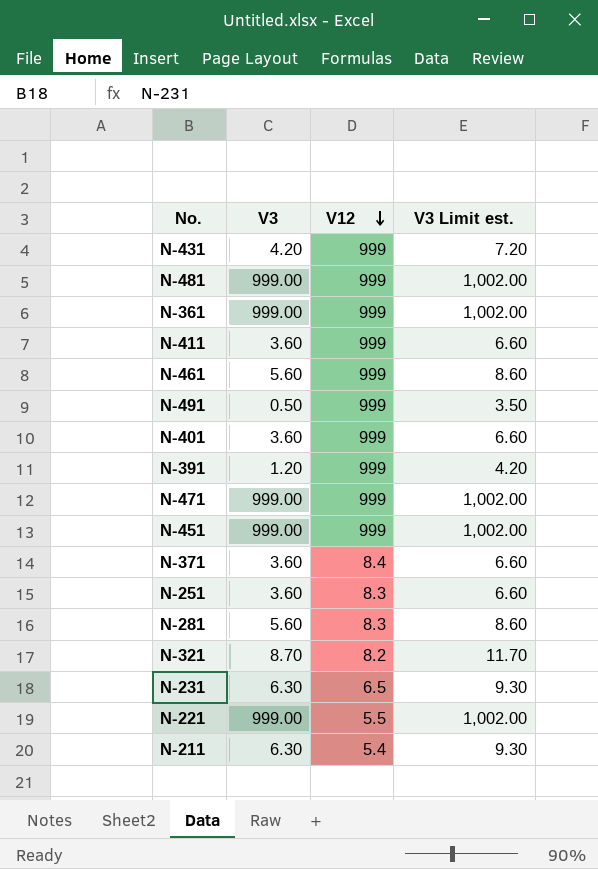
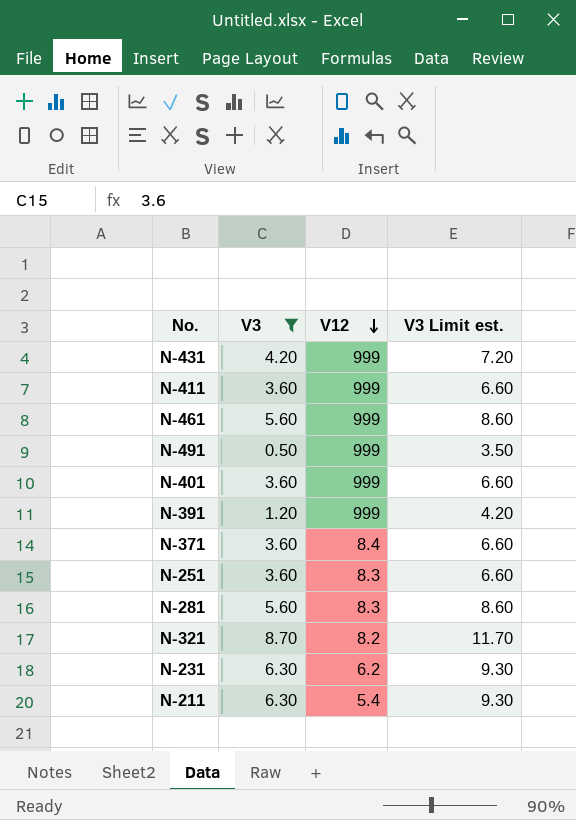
filter: none -> V3 != 999.00
N-231 | V12: 6.5 -> 6.2

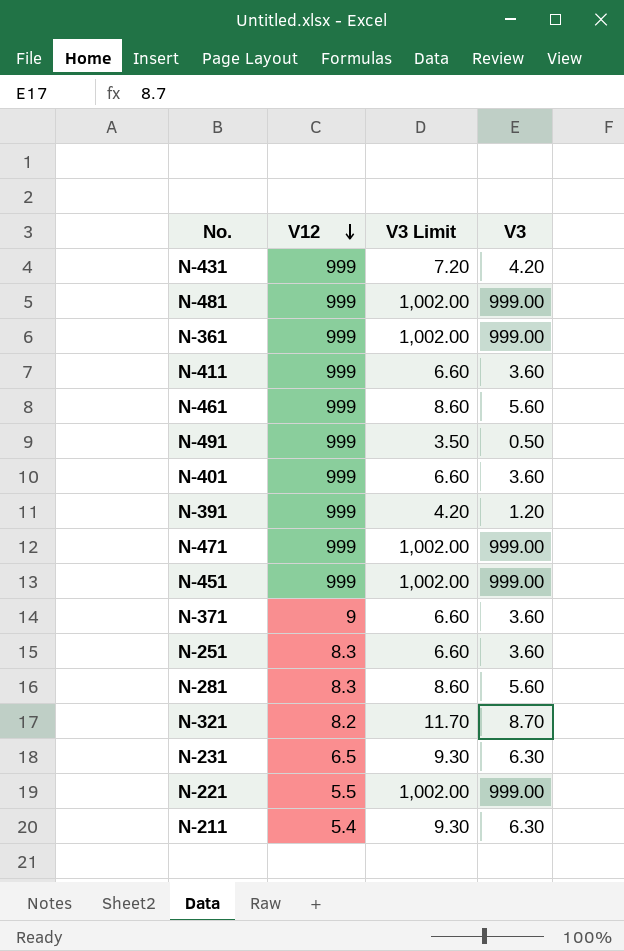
filter: V3 != 999.00 -> none
column name: V3 Limit est. -> V3 Limit
column V3 | position: 2 -> 4
N-371 | V12: 8.4 -> 9
N-231 | V12: 6.2 -> 6.5

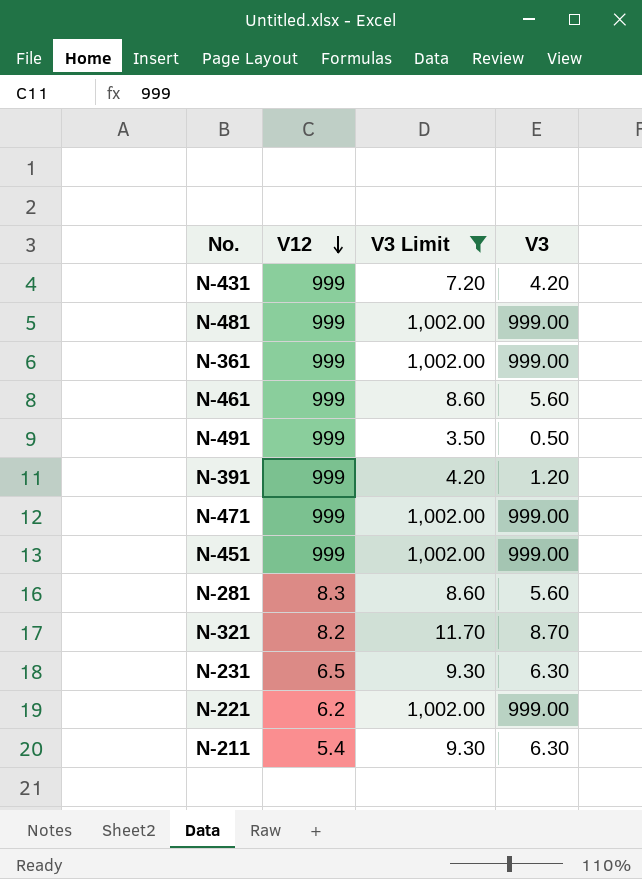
filter: none -> V3 Limit != 6.60
N-221 | V12: 5.5 -> 6.2

